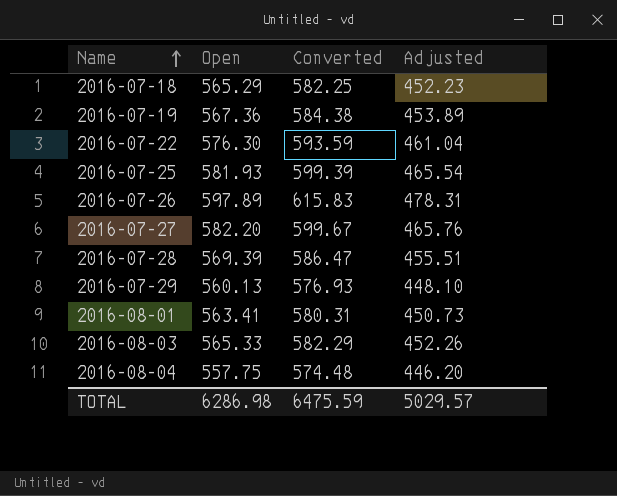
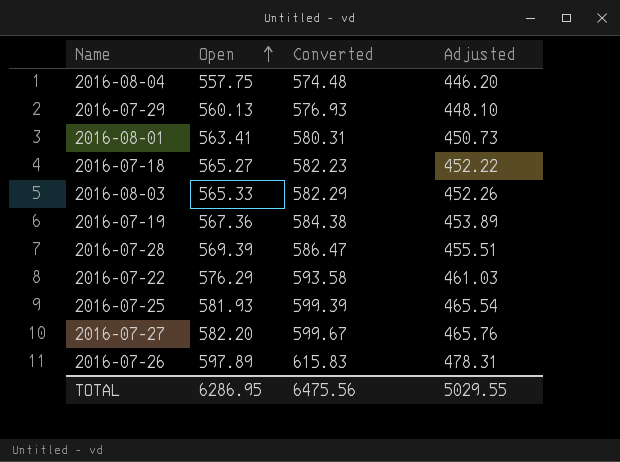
row order: Name ascending -> Open ascending
2016-07-18 | Open: 565.29 -> 565.27
2016-07-18 | Converted: 582.25 -> 582.23
2016-07-18 | Adjusted: 452.23 -> 452.22
2016-07-22 | Open: 576.30 -> 576.29
2016-07-22 | Converted: 593.59 -> 593.58
2016-07-22 | Adjusted: 461.04 -> 461.03
TOTAL | Open: 6286.98 -> 6286.95
TOTAL | Converted: 6475.59 -> 6475.56
TOTAL | Adjusted: 5029.57 -> 5029.55

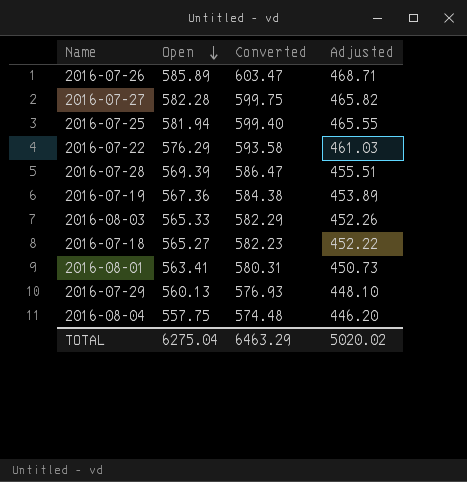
row order: Open ascending -> Open descending
2016-07-26 | Open: 597.89 -> 585.89
2016-07-26 | Converted: 615.83 -> 603.47
2016-07-26 | Adjusted: 478.31 -> 468.71
2016-07-27 | Open: 582.20 -> 582.28
2016-07-27 | Converted: 599.67 -> 599.75
2016-07-27 | Adjusted: 465.76 -> 465.82
2016-07-25 | Open: 581.93 -> 581.94
2016-07-25 | Converted: 599.39 -> 599.40
2016-07-25 | Adjusted: 465.54 -> 465.55
TOTAL | Open: 6286.95 -> 6275.04
TOTAL | Converted: 6475.56 -> 6463.29
TOTAL | Adjusted: 5029.55 -> 5020.02

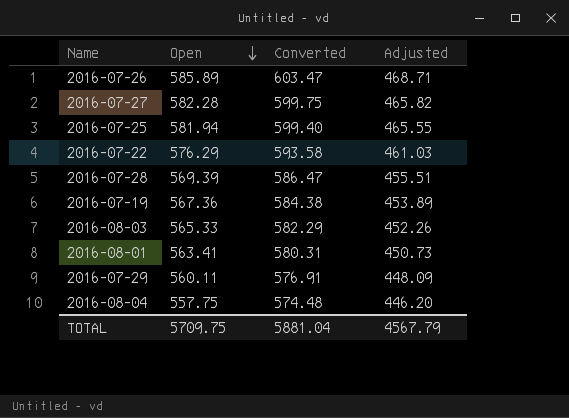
row 2016-07-18: 565.27 | 582.23 | 452.22 -> none
2016-07-29 | Open: 560.13 -> 560.11
2016-07-29 | Converted: 576.93 -> 576.91
2016-07-29 | Adjusted: 448.10 -> 448.09
TOTAL | Open: 6275.04 -> 5709.75
TOTAL | Converted: 6463.29 -> 5881.04
TOTAL | Adjusted: 5020.02 -> 4567.79

